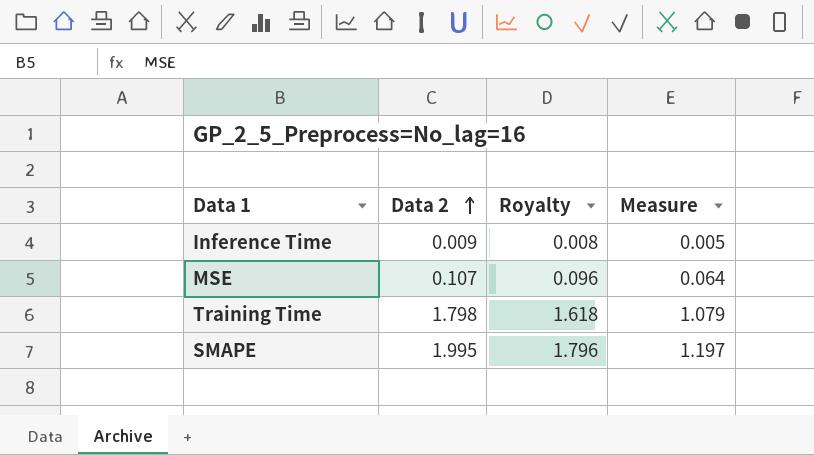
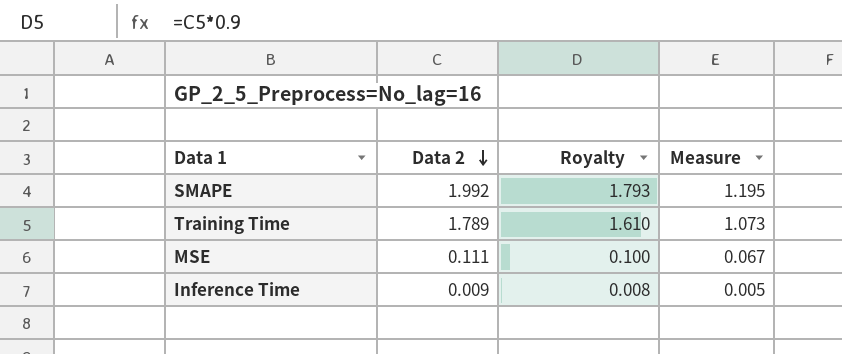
row order: Data 2 ascending -> Data 2 descending
SMAPE | Data 2: 1.995 -> 1.992
SMAPE | Royalty: 1.796 -> 1.793
SMAPE | Measure: 1.197 -> 1.195
Training Time | Data 2: 1.798 -> 1.789
Training Time | Royalty: 1.618 -> 1.610
Training Time | Measure: 1.079 -> 1.073
MSE | Data 2: 0.107 -> 0.111
MSE | Royalty: 0.096 -> 0.100
MSE | Measure: 0.064 -> 0.067

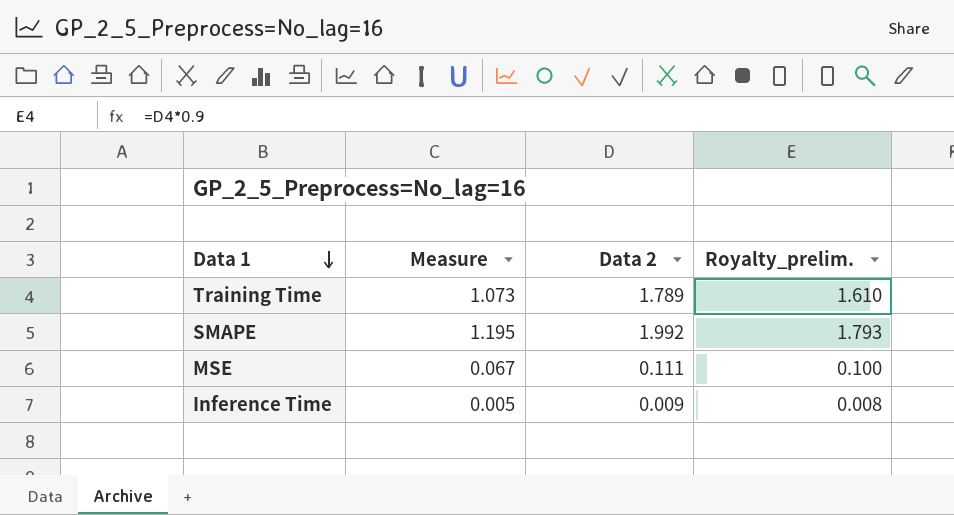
row order: Data 2 descending -> Data 1 descending
column Measure | position: 4 -> 2
column name: Royalty -> Royalty_prelim.

